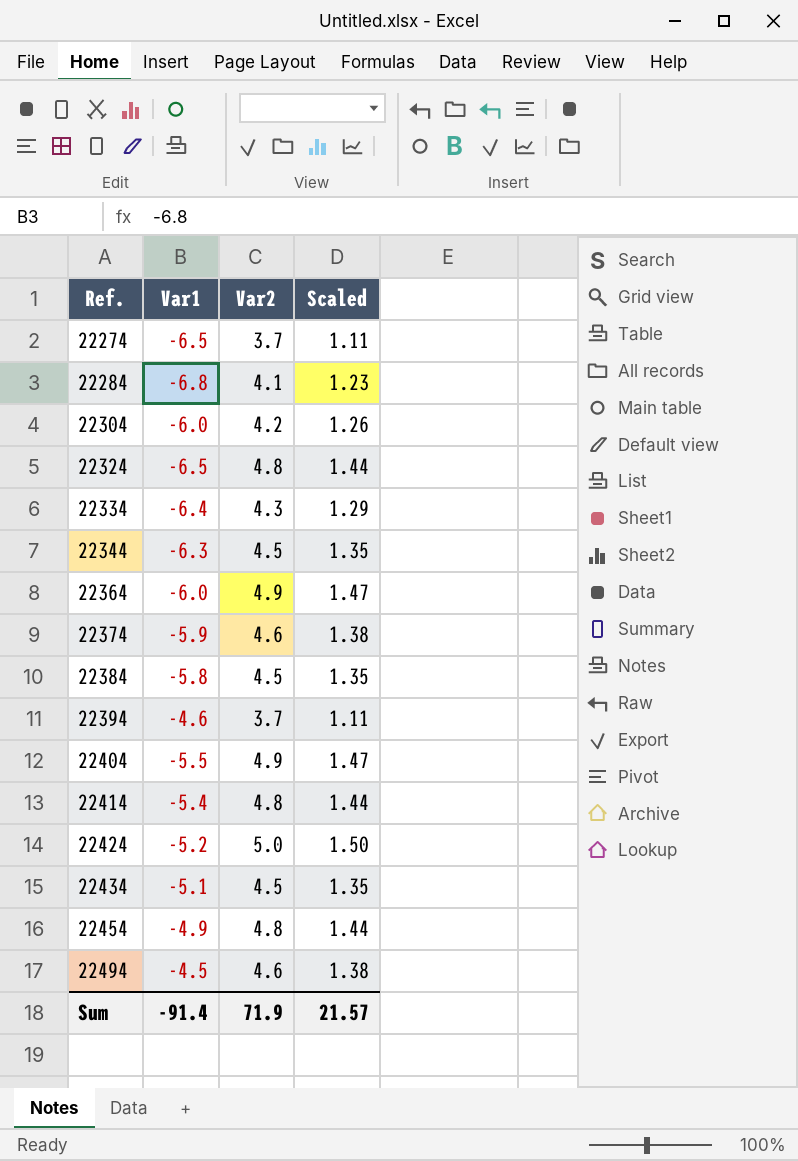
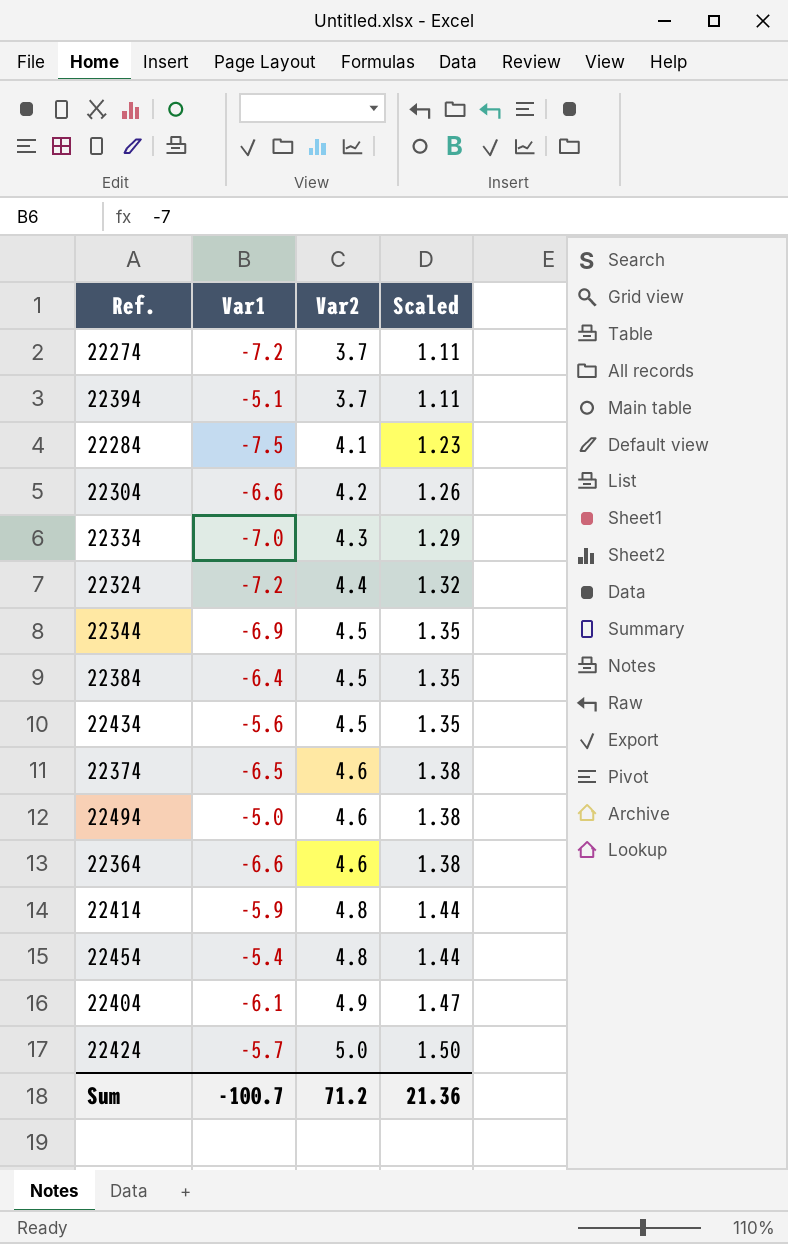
row order: Ref. ascending -> Var2 ascending
22274 | Var1: -6.5 -> -7.2
22394 | Var1: -4.6 -> -5.1
22284 | Var1: -6.8 -> -7.5
22304 | Var1: -6.0 -> -6.6
22334 | Var1: -6.4 -> -7.0
22324 | Var1: -6.5 -> -7.2
22324 | Var2: 4.8 -> 4.4
22324 | Scaled: 1.44 -> 1.32
22344 | Var1: -6.3 -> -6.9
22384 | Var1: -5.8 -> -6.4
22434 | Var1: -5.1 -> -5.6
22374 | Var1: -5.9 -> -6.5
22494 | Var1: -4.5 -> -5.0
22364 | Var1: -6.0 -> -6.6
22364 | Var2: 4.9 -> 4.6
22364 | Scaled: 1.47 -> 1.38
22414 | Var1: -5.4 -> -5.9
22454 | Var1: -4.9 -> -5.4
22404 | Var1: -5.5 -> -6.1
22424 | Var1: -5.2 -> -5.7
Sum | Var1: -91.4 -> -100.7
Sum | Var2: 71.9 -> 71.2
Sum | Scaled: 21.57 -> 21.36

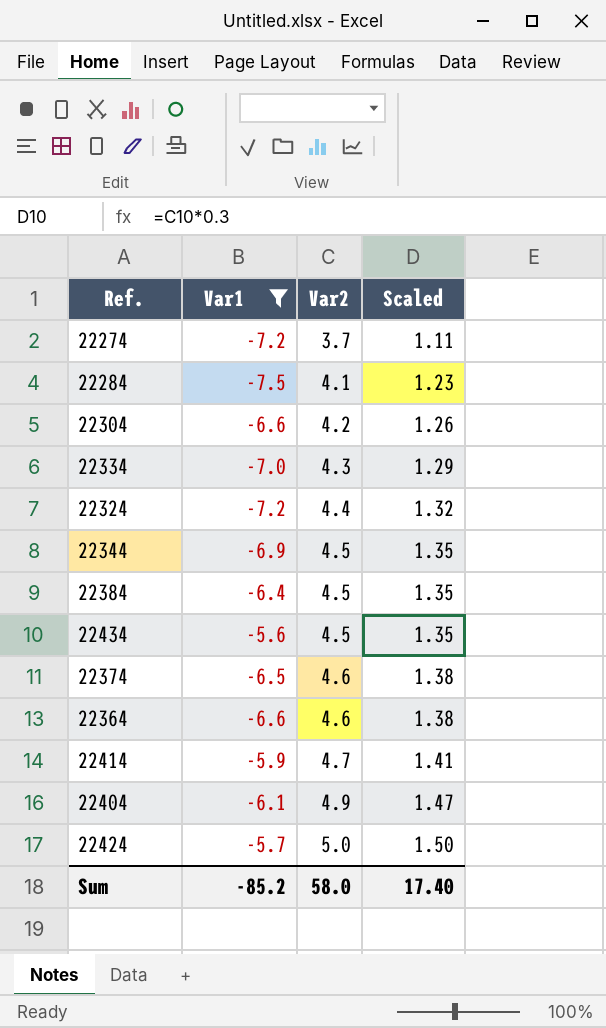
filter: none -> Var1 <= -5.6
22414 | Var2: 4.8 -> 4.7
22414 | Scaled: 1.44 -> 1.41
Sum | Var1: -100.7 -> -85.2
Sum | Var2: 71.2 -> 58.0
Sum | Scaled: 21.36 -> 17.40

